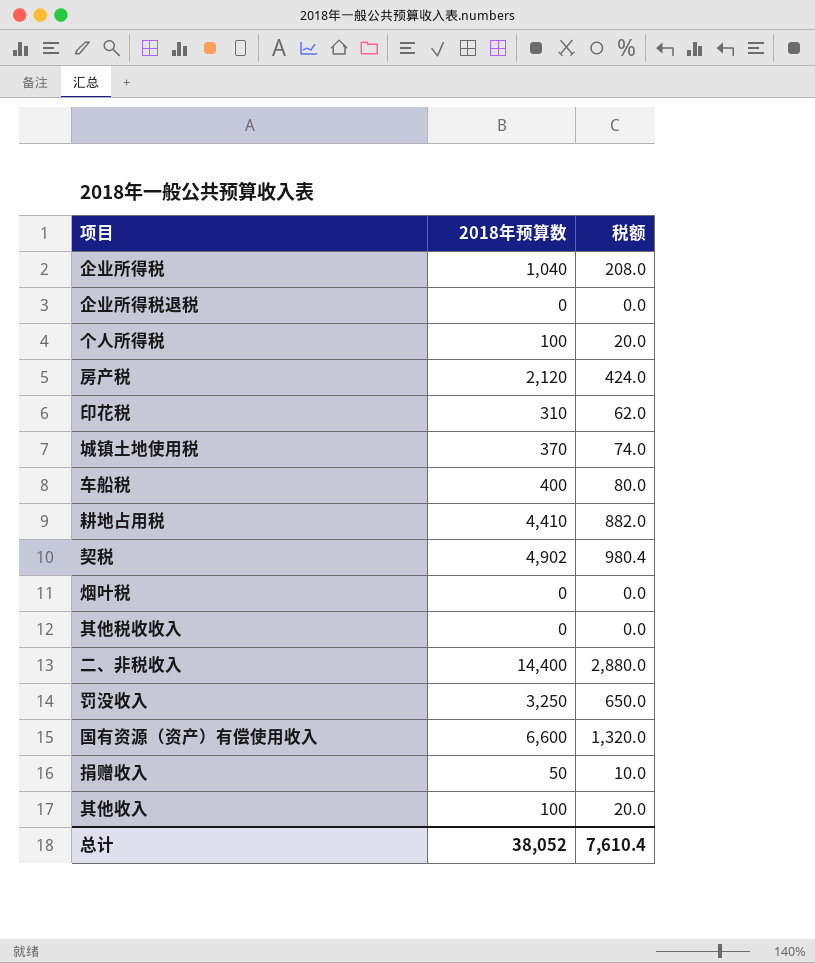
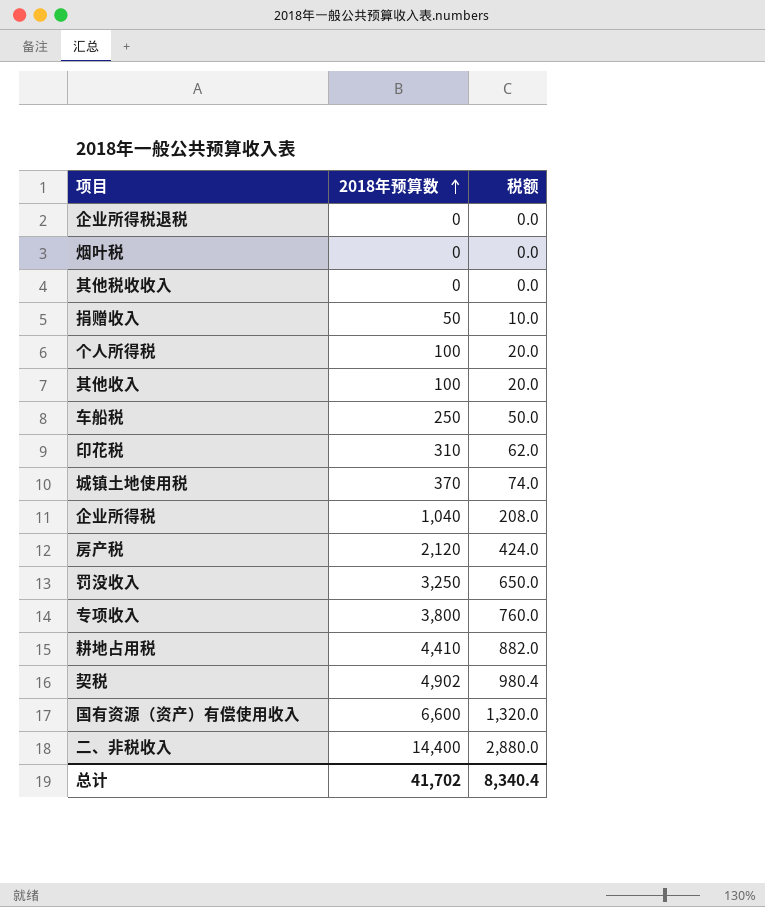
row order: none -> 2018年预算数 ascending
车船税 | 2018年预算数: 400 -> 250
车船税 | 税额: 80.0 -> 50.0
row 专项收入: none -> 3,800 | 760.0
总计 | 2018年预算数: 38,052 -> 41,702
总计 | 税额: 7,610.4 -> 8,340.4

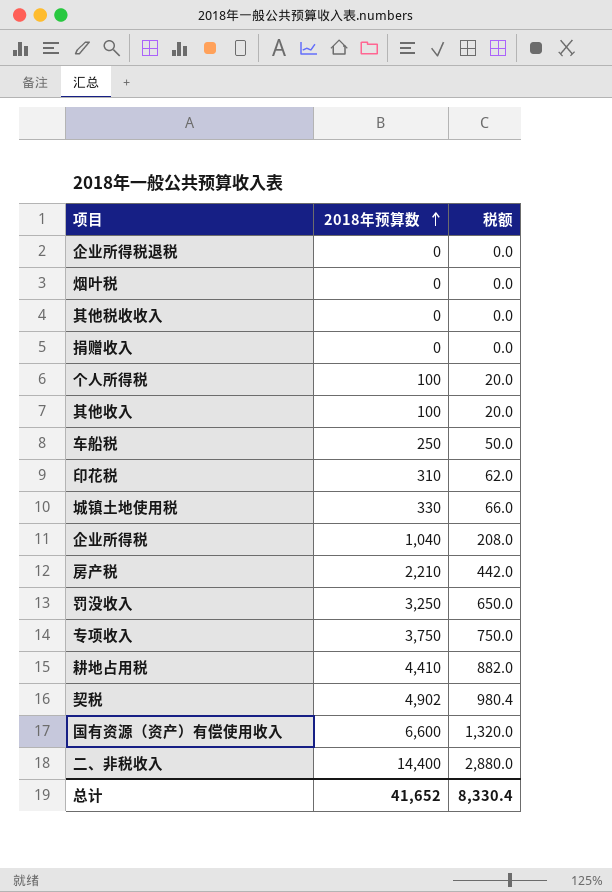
捐赠收入 | 2018年预算数: 50 -> 0
捐赠收入 | 税额: 10.0 -> 0.0
城镇土地使用税 | 2018年预算数: 370 -> 330
城镇土地使用税 | 税额: 74.0 -> 66.0
房产税 | 2018年预算数: 2,120 -> 2,210
房产税 | 税额: 424.0 -> 442.0
专项收入 | 2018年预算数: 3,800 -> 3,750
专项收入 | 税额: 760.0 -> 750.0
总计 | 2018年预算数: 41,702 -> 41,652
总计 | 税额: 8,340.4 -> 8,330.4

